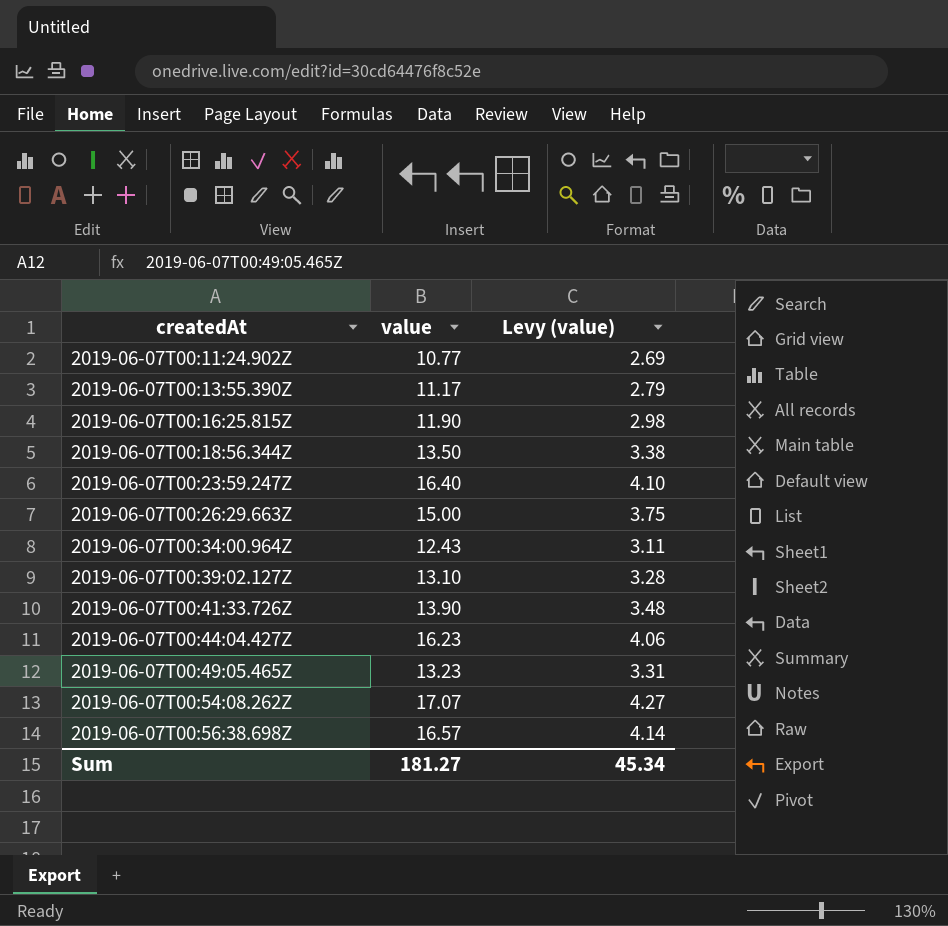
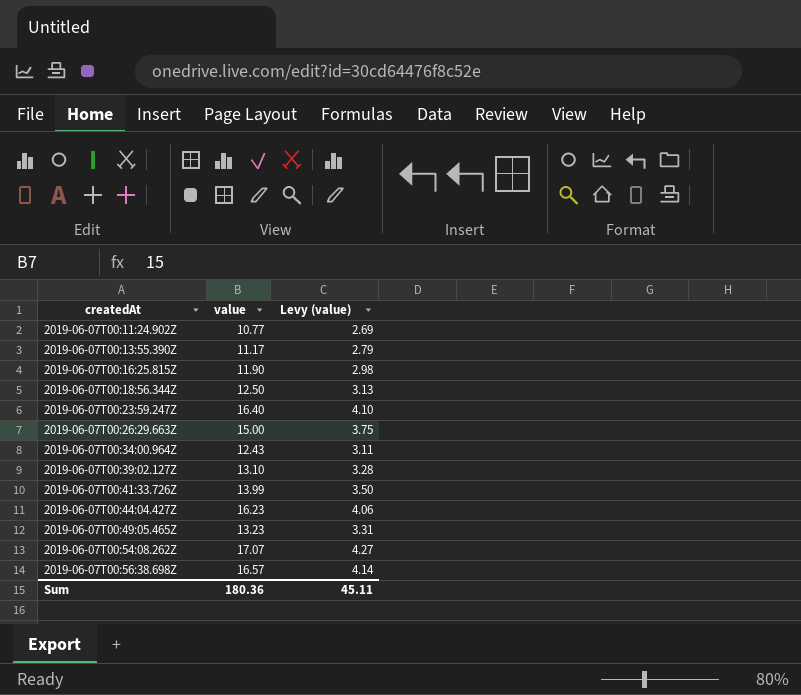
2019-06-07T00:18:56.344Z | value: 13.50 -> 12.50
2019-06-07T00:18:56.344Z | Levy (value): 3.38 -> 3.13
2019-06-07T00:41:33.726Z | value: 13.90 -> 13.99
2019-06-07T00:41:33.726Z | Levy (value): 3.48 -> 3.50
Sum | value: 181.27 -> 180.36
Sum | Levy (value): 45.34 -> 45.11

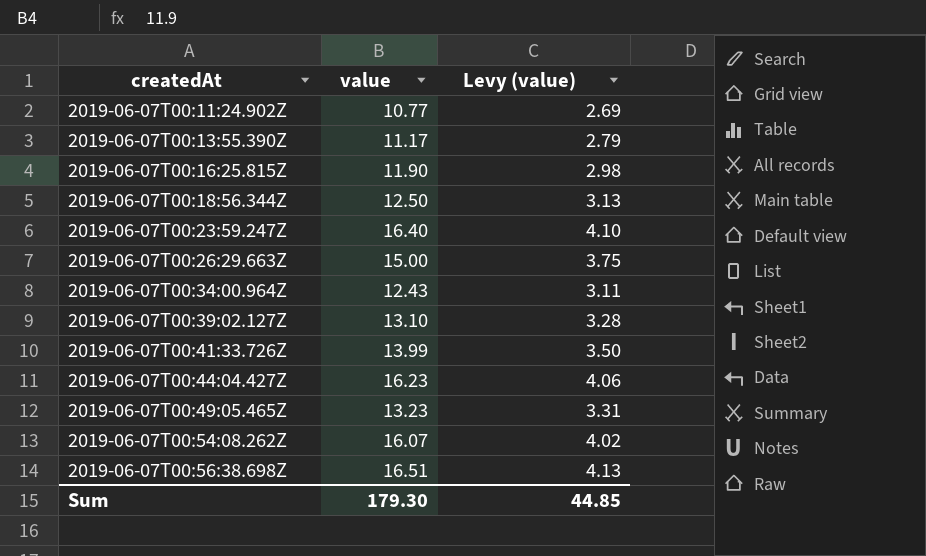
2019-06-07T00:54:08.262Z | value: 17.07 -> 16.07
2019-06-07T00:54:08.262Z | Levy (value): 4.27 -> 4.02
2019-06-07T00:56:38.698Z | value: 16.57 -> 16.51
2019-06-07T00:56:38.698Z | Levy (value): 4.14 -> 4.13
Sum | value: 180.36 -> 179.30
Sum | Levy (value): 45.11 -> 44.85

